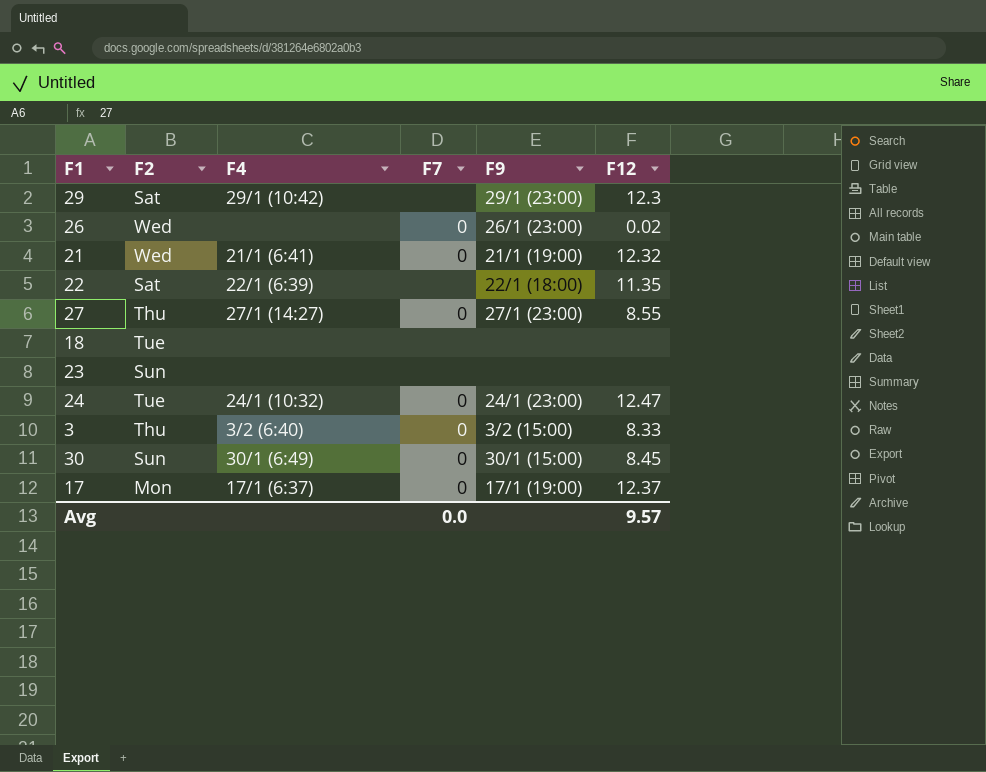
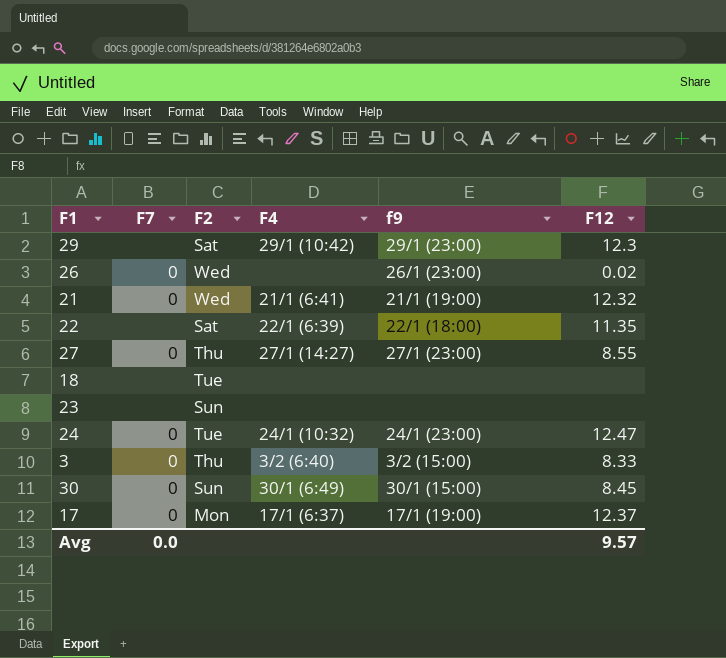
column F7 | position: 4 -> 2
column name: F9 -> f9

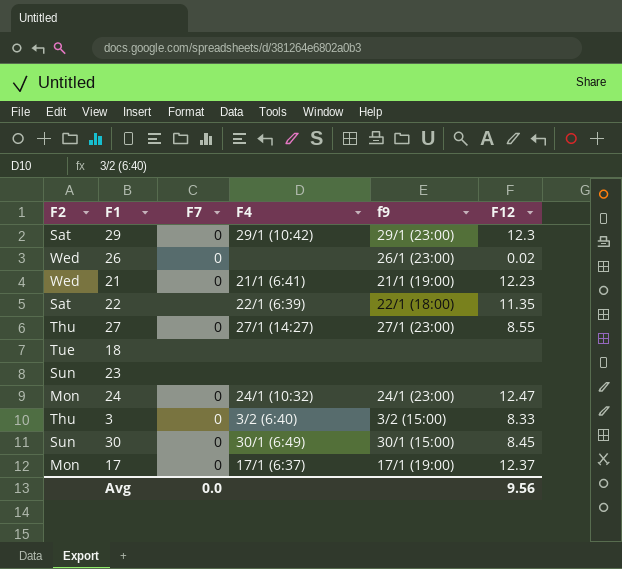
column F2 | position: 3 -> 1
29 | F7: none -> 0
21 | F12: 12.32 -> 12.23
24 | F2: Tue -> Mon
Avg | F12: 9.57 -> 9.56

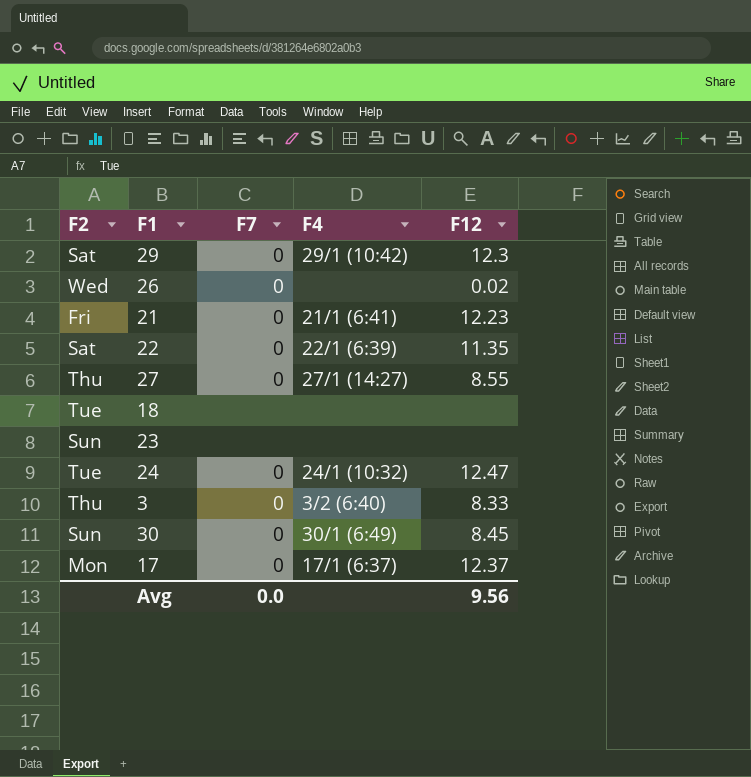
column f9 | position: 5 -> none
21 | F2: Wed -> Fri
22 | F7: none -> 0
24 | F2: Mon -> Tue

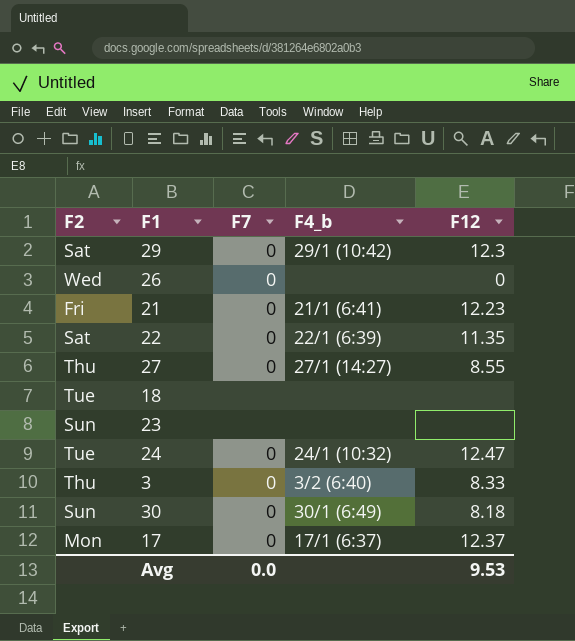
column name: F4 -> F4_b
26 | F12: 0.02 -> 0
30 | F12: 8.45 -> 8.18
Avg | F12: 9.56 -> 9.53

